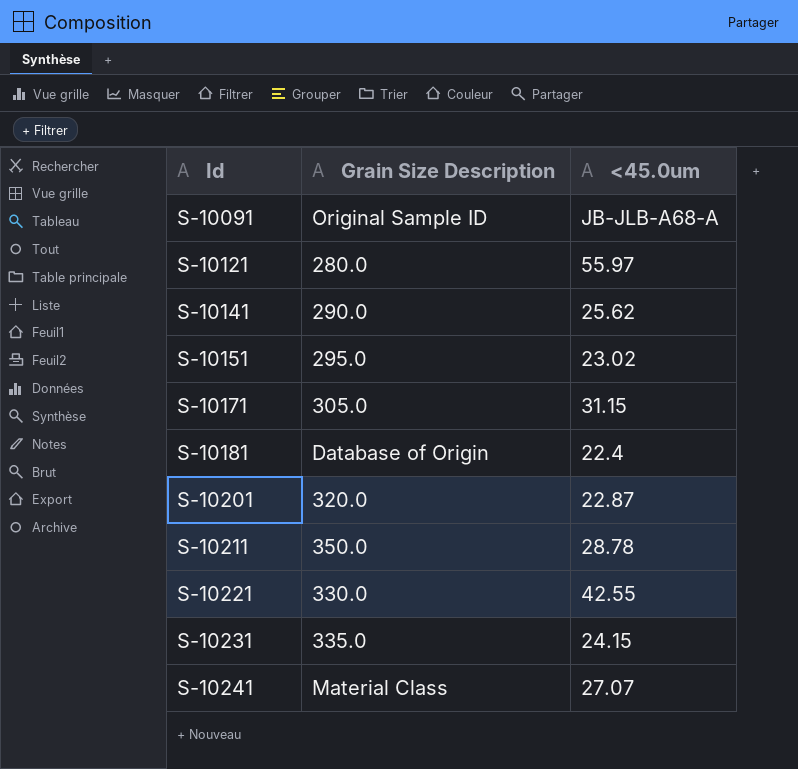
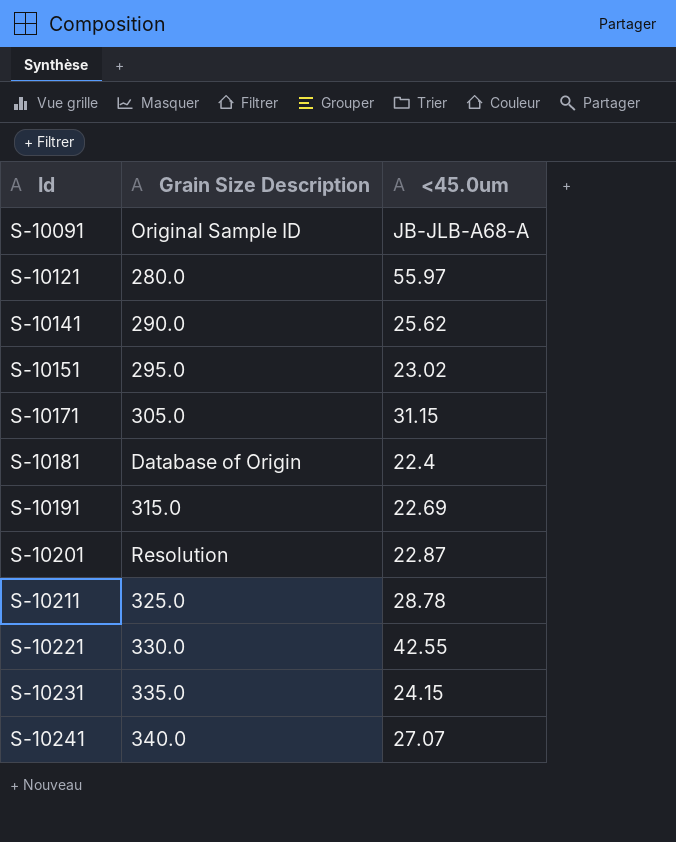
row S-10191: none -> 315.0 | 22.69
S-10201 | Grain Size Description: 320.0 -> Resolution
S-10211 | Grain Size Description: 350.0 -> 325.0
S-10241 | Grain Size Description: Material Class -> 340.0

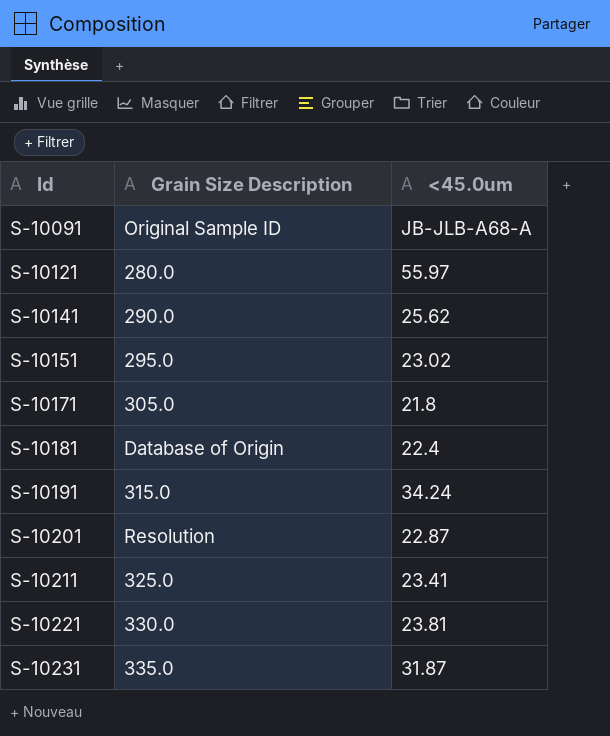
row S-10241: 340.0 | 27.07 -> none
S-10171 | <45.0um: 31.15 -> 21.8
S-10191 | <45.0um: 22.69 -> 34.24
S-10211 | <45.0um: 28.78 -> 23.41
S-10221 | <45.0um: 42.55 -> 23.81
S-10231 | <45.0um: 24.15 -> 31.87

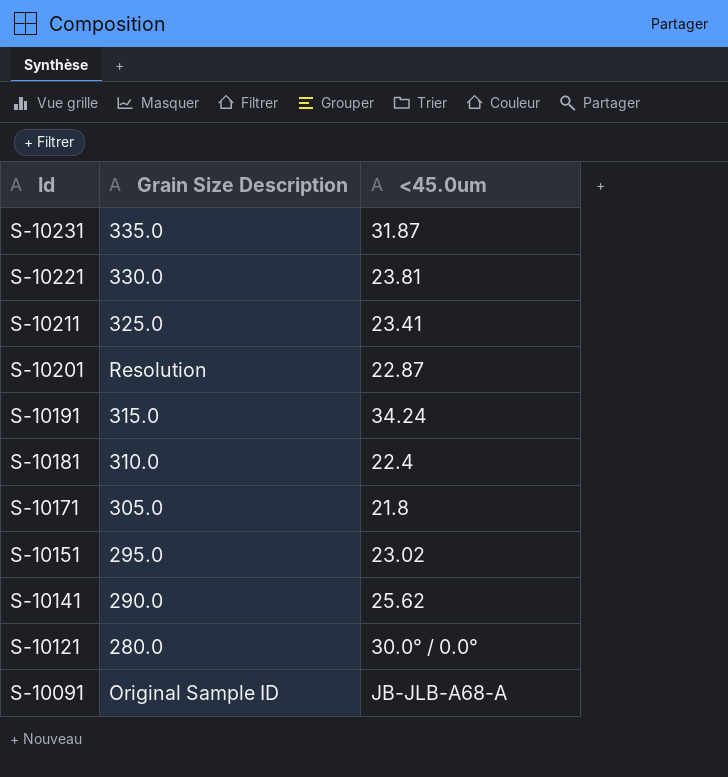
row order: Id ascending -> Id descending
S-10181 | Grain Size Description: Database of Origin -> 310.0
S-10121 | <45.0um: 55.97 -> 30.0° / 0.0°

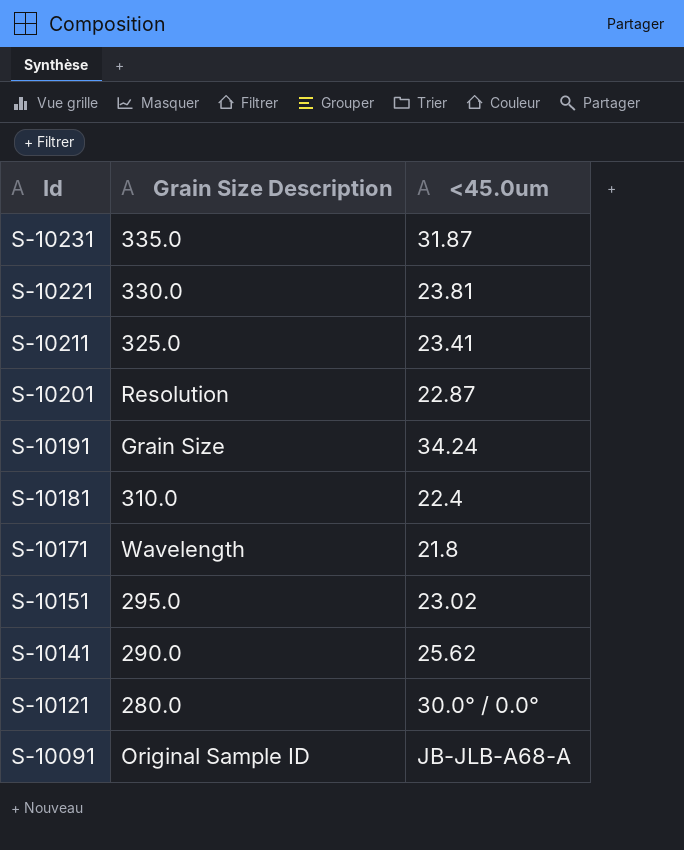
S-10191 | Grain Size Description: 315.0 -> Grain Size
S-10171 | Grain Size Description: 305.0 -> Wavelength

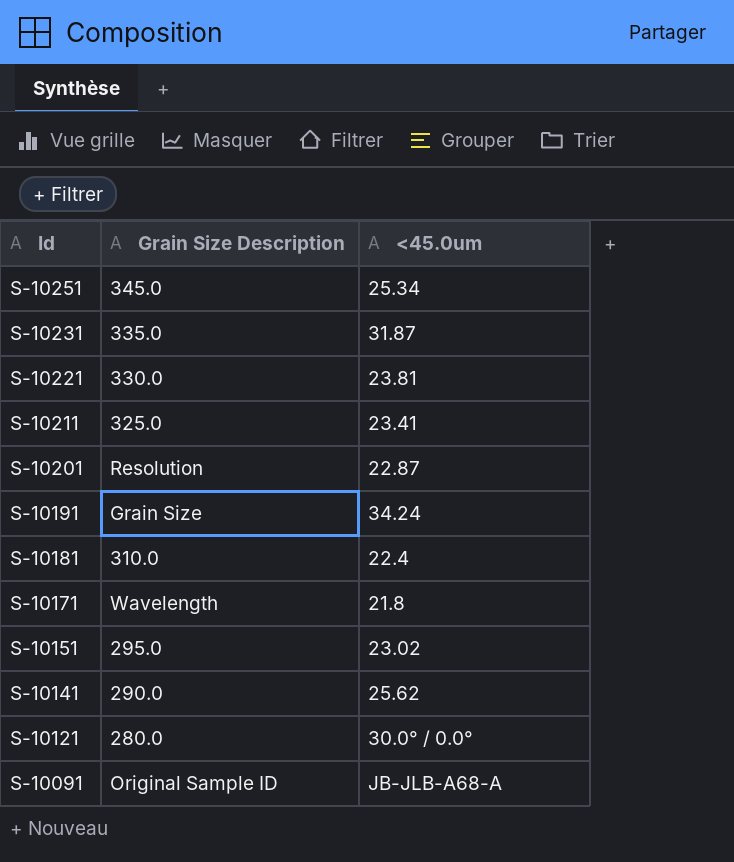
row S-10251: none -> 345.0 | 25.34

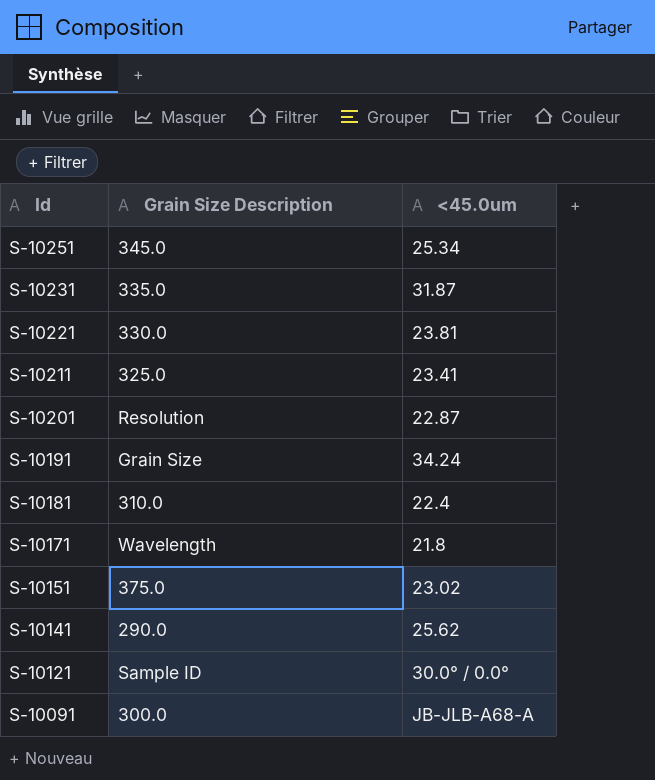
S-10151 | Grain Size Description: 295.0 -> 375.0
S-10121 | Grain Size Description: 280.0 -> Sample ID
S-10091 | Grain Size Description: Original Sample ID -> 300.0

